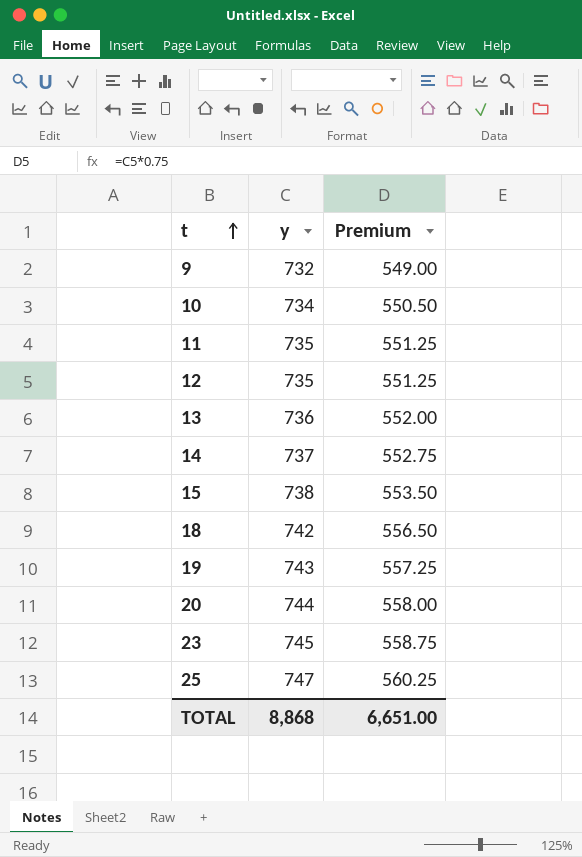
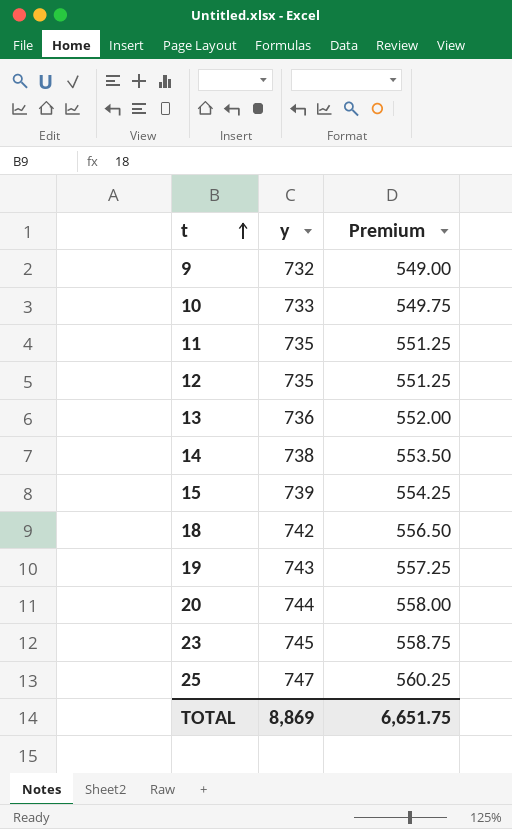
10 | y: 734 -> 733
10 | Premium: 550.50 -> 549.75
14 | y: 737 -> 738
14 | Premium: 552.75 -> 553.50
15 | y: 738 -> 739
15 | Premium: 553.50 -> 554.25
TOTAL | y: 8,868 -> 8,869
TOTAL | Premium: 6,651.00 -> 6,651.75

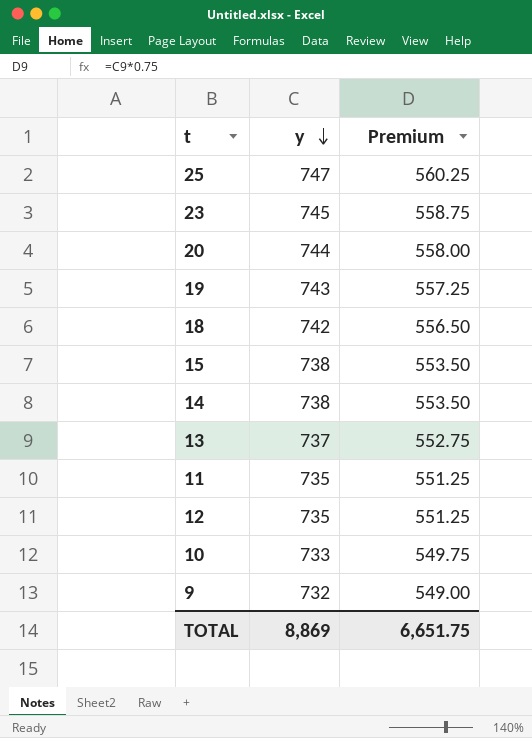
row order: t ascending -> y descending
15 | y: 739 -> 738
15 | Premium: 554.25 -> 553.50
13 | y: 736 -> 737
13 | Premium: 552.00 -> 552.75

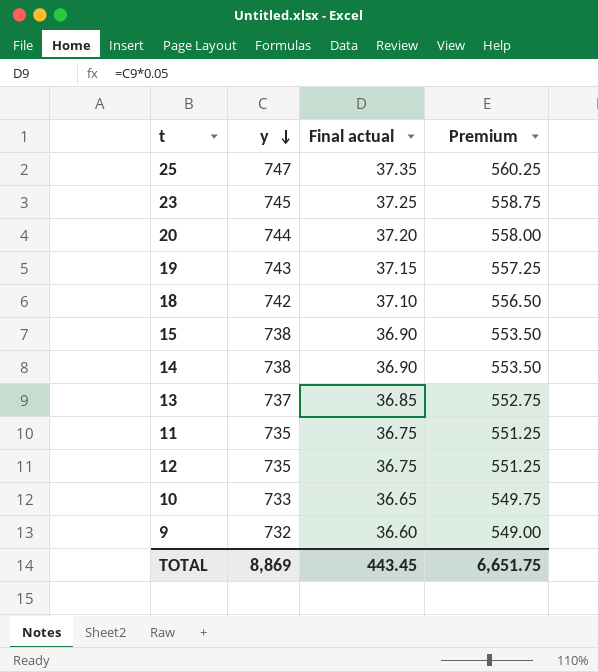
column Final actual | formula: none -> [y] * 0.05

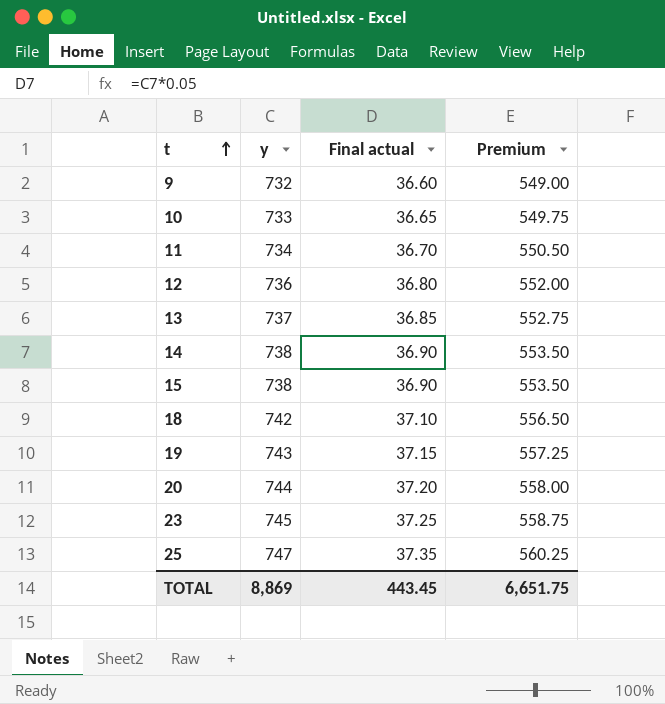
row order: y descending -> t ascending
11 | y: 735 -> 734
11 | Final actual: 36.75 -> 36.70
11 | Premium: 551.25 -> 550.50
12 | y: 735 -> 736
12 | Final actual: 36.75 -> 36.80
12 | Premium: 551.25 -> 552.00

